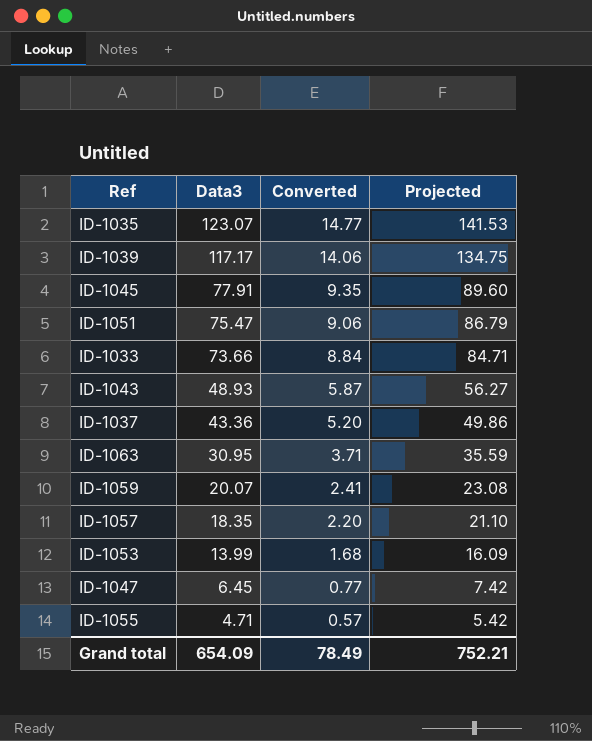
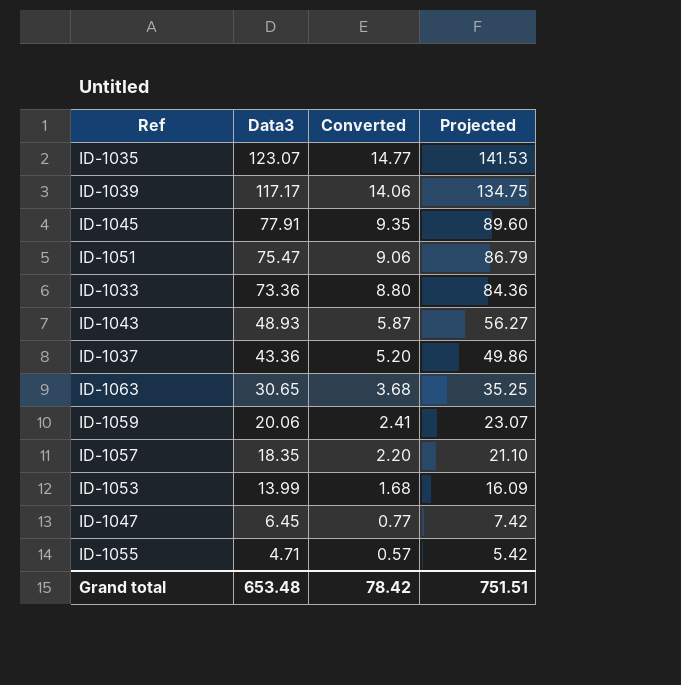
ID-1033 | Data3: 73.66 -> 73.36
ID-1033 | Converted: 8.84 -> 8.80
ID-1033 | Projected: 84.71 -> 84.36
ID-1063 | Data3: 30.95 -> 30.65
ID-1063 | Converted: 3.71 -> 3.68
ID-1063 | Projected: 35.59 -> 35.25
ID-1059 | Data3: 20.07 -> 20.06
ID-1059 | Projected: 23.08 -> 23.07
Grand total | Data3: 654.09 -> 653.48
Grand total | Converted: 78.49 -> 78.42
Grand total | Projected: 752.21 -> 751.51

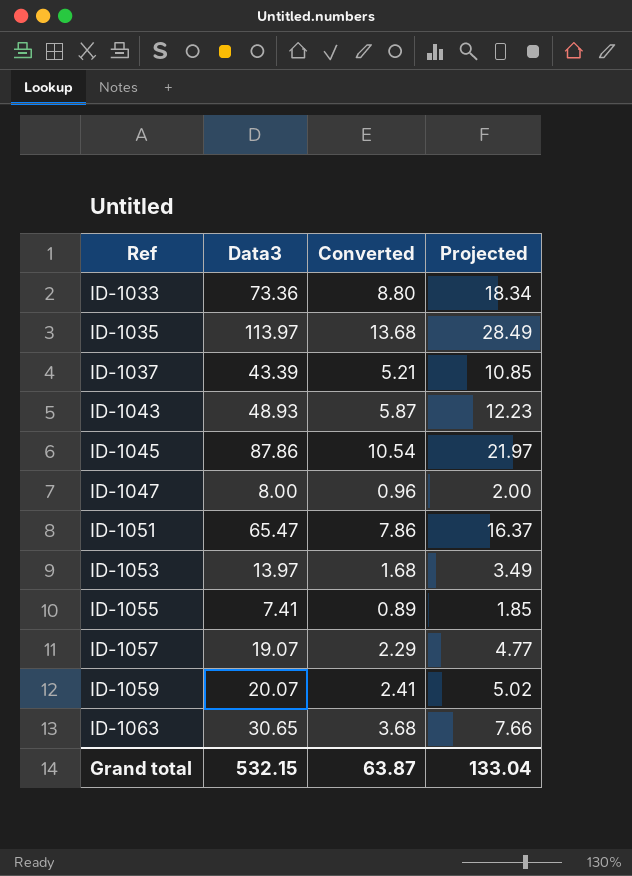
row order: Data3 descending -> Ref ascending
column Projected | formula: [Data3] * 1.15 -> [Data3] * 0.25
row ID-1039: 117.17 | 14.06 | 134.75 -> none
ID-1035 | Data3: 123.07 -> 113.97
ID-1035 | Converted: 14.77 -> 13.68
ID-1037 | Data3: 43.36 -> 43.39
ID-1037 | Converted: 5.20 -> 5.21
ID-1045 | Data3: 77.91 -> 87.86
ID-1045 | Converted: 9.35 -> 10.54
ID-1047 | Data3: 6.45 -> 8.00
ID-1047 | Converted: 0.77 -> 0.96
ID-1051 | Data3: 75.47 -> 65.47
ID-1051 | Converted: 9.06 -> 7.86
ID-1053 | Data3: 13.99 -> 13.97
ID-1055 | Data3: 4.71 -> 7.41
ID-1055 | Converted: 0.57 -> 0.89
ID-1057 | Data3: 18.35 -> 19.07
ID-1057 | Converted: 2.20 -> 2.29
ID-1059 | Data3: 20.06 -> 20.07
Grand total | Data3: 653.48 -> 532.15
Grand total | Converted: 78.42 -> 63.87
Grand total | Projected: 751.51 -> 133.04

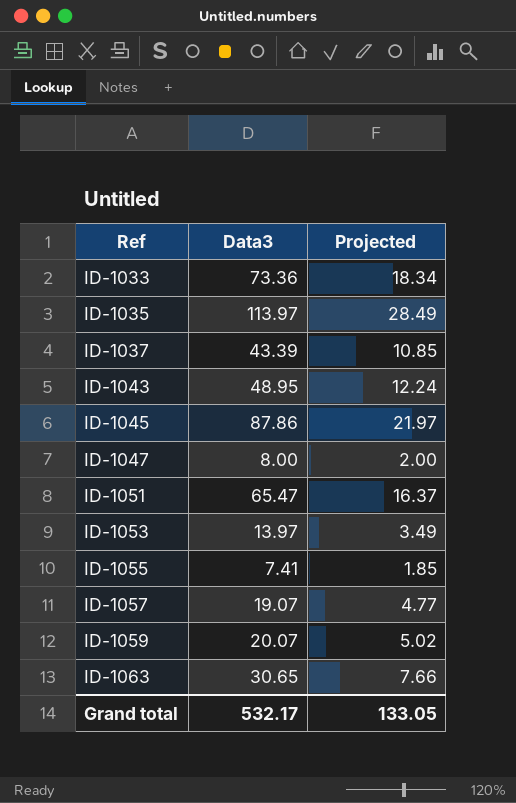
column Converted | formula: [Data3] * 0.12 -> none
ID-1043 | Data3: 48.93 -> 48.95
ID-1043 | Projected: 12.23 -> 12.24
Grand total | Data3: 532.15 -> 532.17
Grand total | Projected: 133.04 -> 133.05

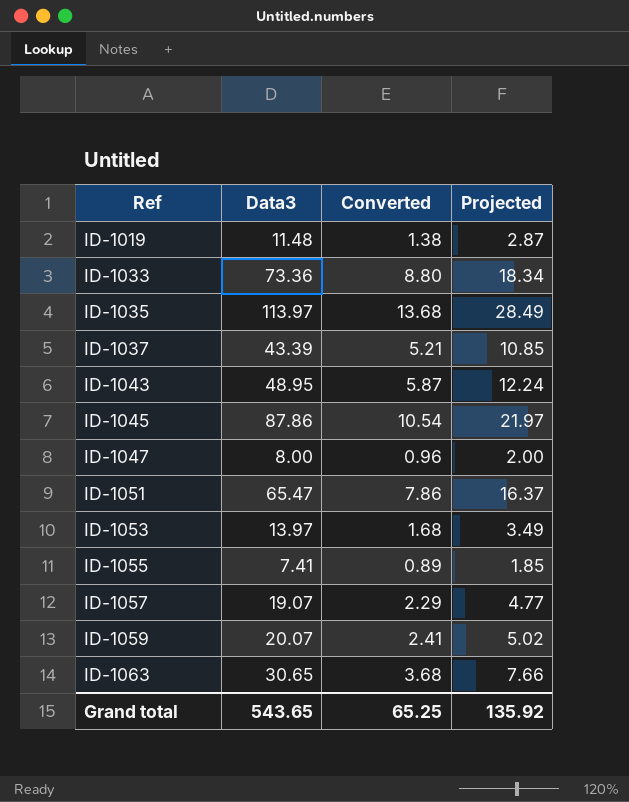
column Converted | formula: none -> [Data3] * 0.12
row ID-1019: none -> 11.48 | 1.38 | 2.87
Grand total | Data3: 532.17 -> 543.65
Grand total | Projected: 133.05 -> 135.92

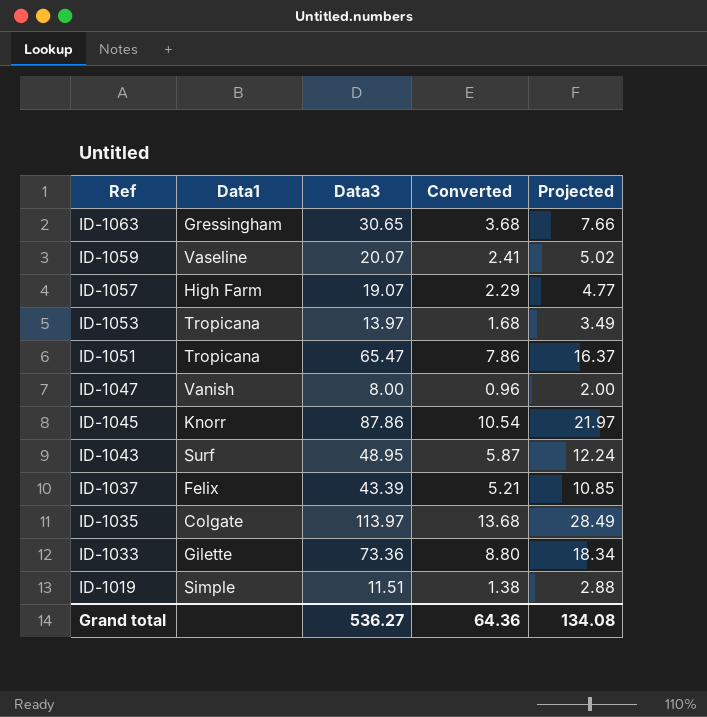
row order: Ref ascending -> Ref descending
column Data1 | position: none -> 2
row ID-1055: 7.41 | 0.89 | 1.85 -> none
ID-1019 | Data3: 11.48 -> 11.51
ID-1019 | Projected: 2.87 -> 2.88
Grand total | Data3: 543.65 -> 536.27
Grand total | Converted: 65.25 -> 64.36
Grand total | Projected: 135.92 -> 134.08

